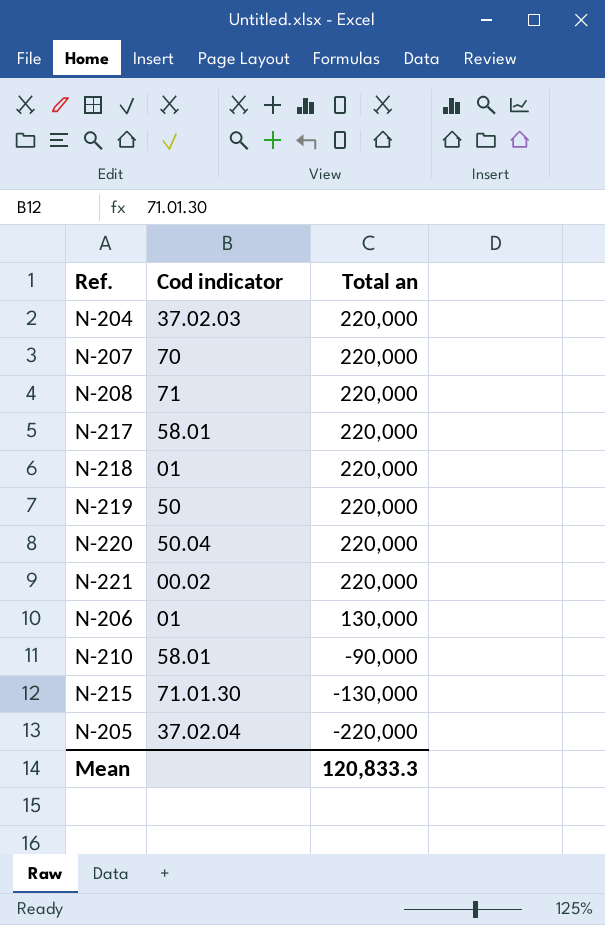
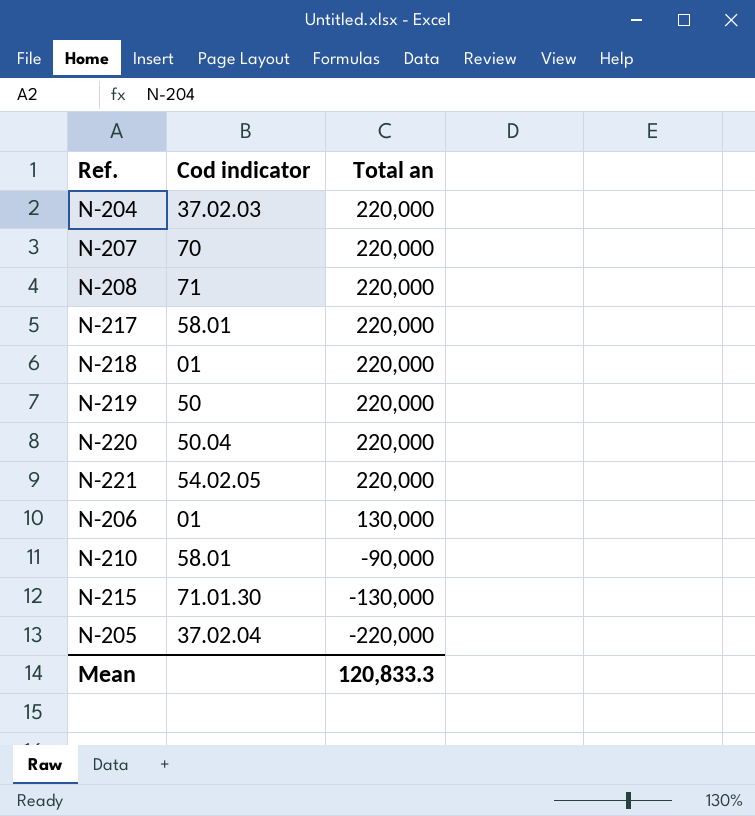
N-221 | Cod indicator: 00.02 -> 54.02.05

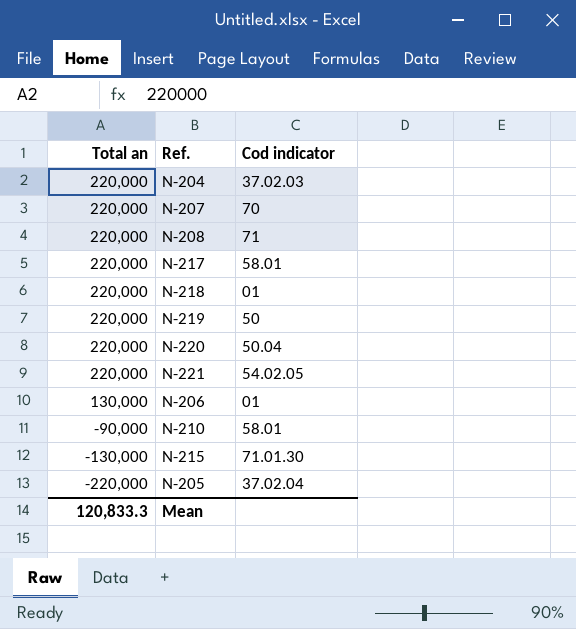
column Total an | position: 3 -> 1

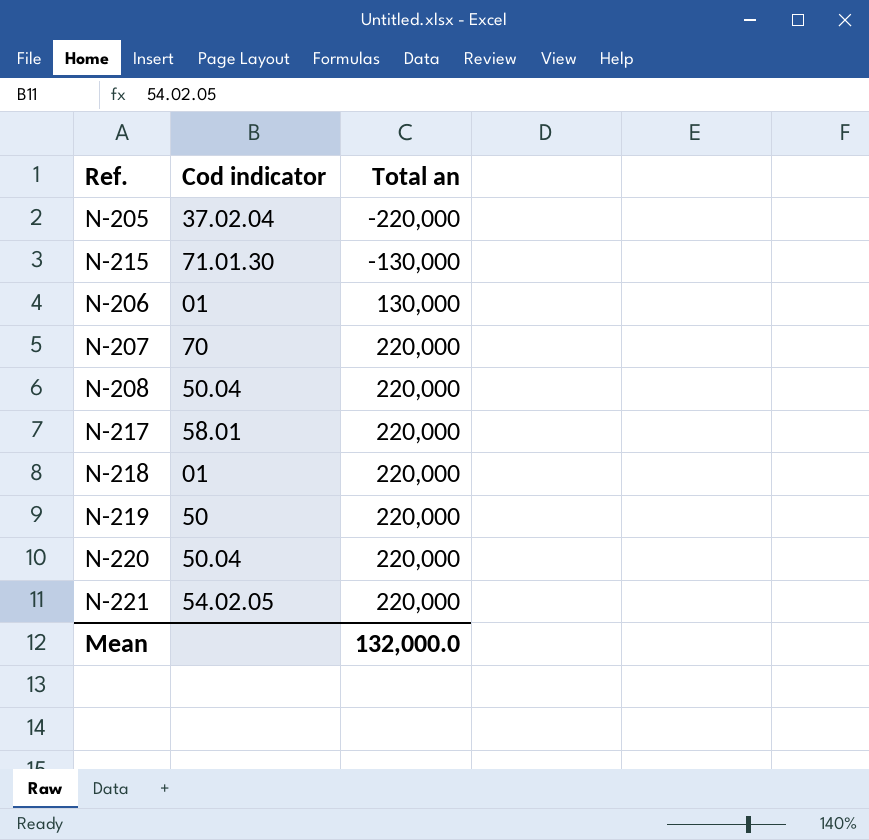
row order: Total an descending -> Total an ascending
column Total an | position: 1 -> 3
row N-204: 220,000 | 37.02.03 -> none
row N-210: -90,000 | 58.01 -> none
N-208 | Cod indicator: 71 -> 50.04
Mean | Total an: 120,833.3 -> 132,000.0

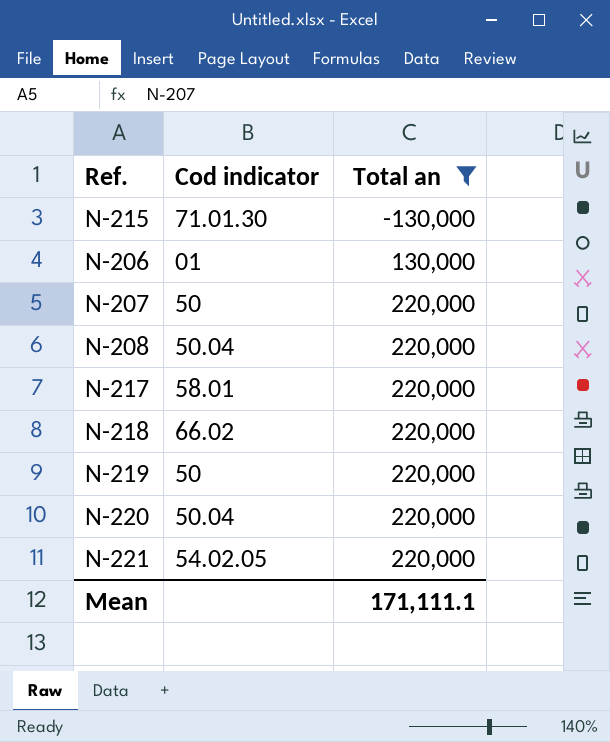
filter: none -> Total an != -220,000
N-207 | Cod indicator: 70 -> 50
N-218 | Cod indicator: 01 -> 66.02
Mean | Total an: 132,000.0 -> 171,111.1

